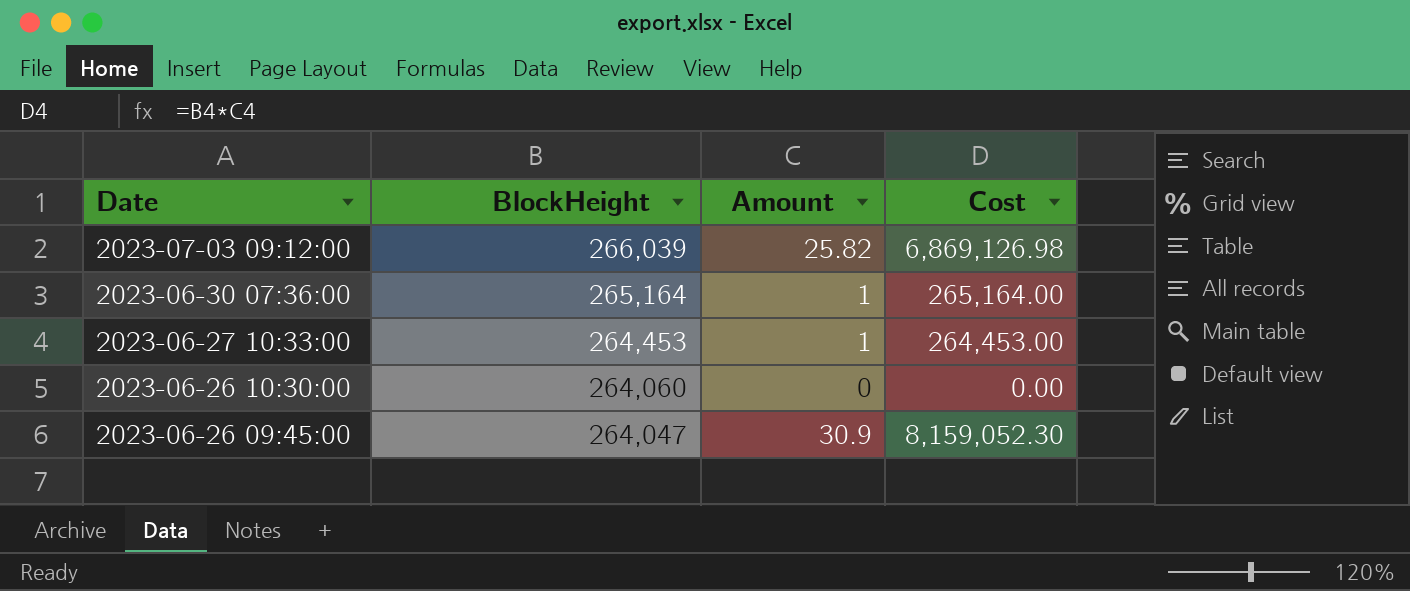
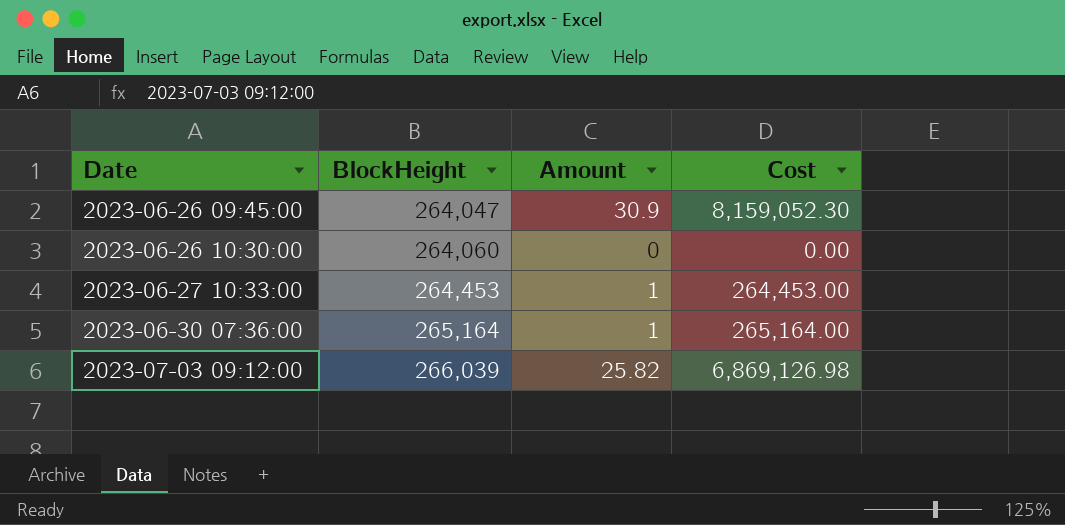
row order: Date descending -> Date ascending

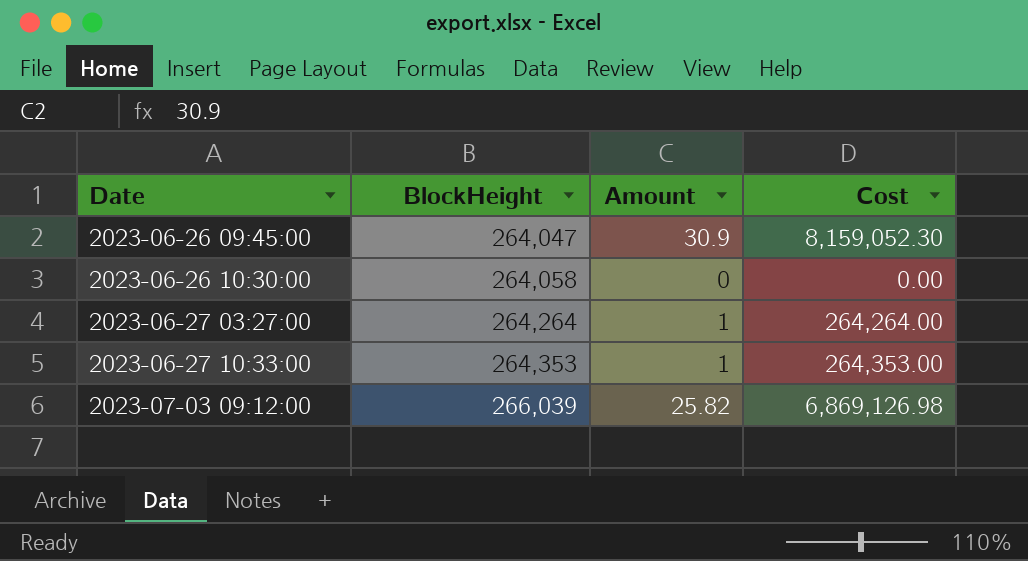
row 2023-06-30 07:36:00: 265,164 | 1 | 265,164.00 -> none
2023-06-26 10:30:00 | BlockHeight: 264,060 -> 264,058
row 2023-06-27 03:27:00: none -> 264,264 | 1 | 264,264.00
2023-06-27 10:33:00 | BlockHeight: 264,453 -> 264,353
2023-06-27 10:33:00 | Cost: 264,453.00 -> 264,353.00

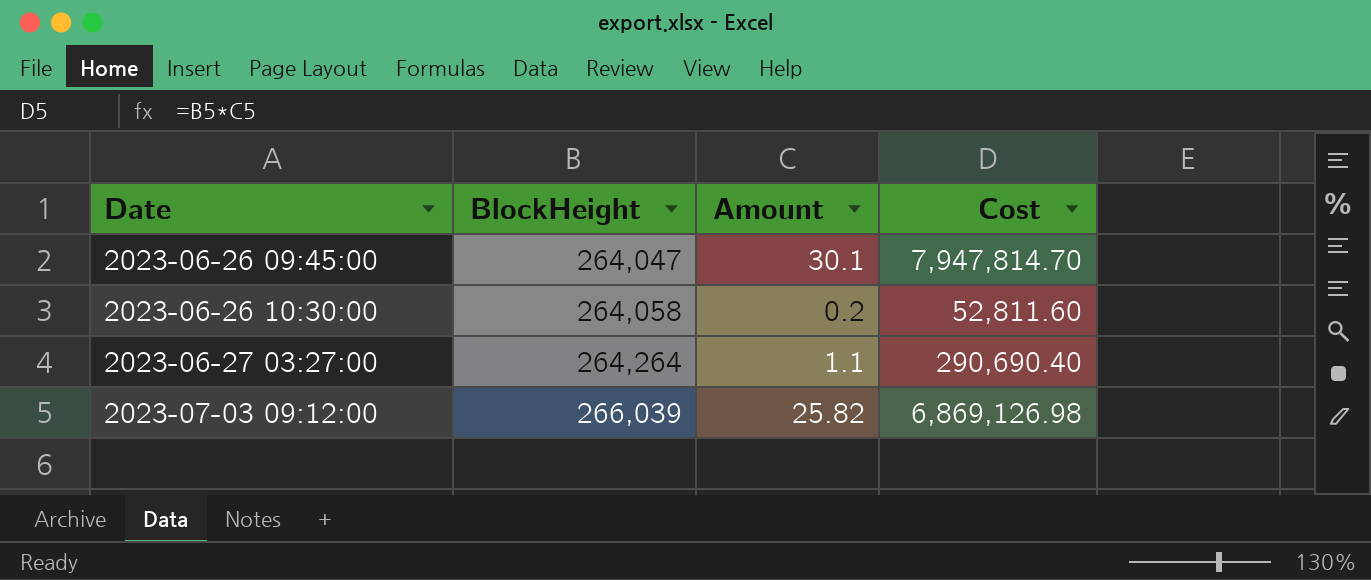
row 2023-06-27 10:33:00: 264,353 | 1 | 264,353.00 -> none
2023-06-26 09:45:00 | Amount: 30.9 -> 30.1
2023-06-26 09:45:00 | Cost: 8,159,052.30 -> 7,947,814.70
2023-06-26 10:30:00 | Amount: 0 -> 0.2
2023-06-26 10:30:00 | Cost: 0.00 -> 52,811.60
2023-06-27 03:27:00 | Amount: 1 -> 1.1
2023-06-27 03:27:00 | Cost: 264,264.00 -> 290,690.40

